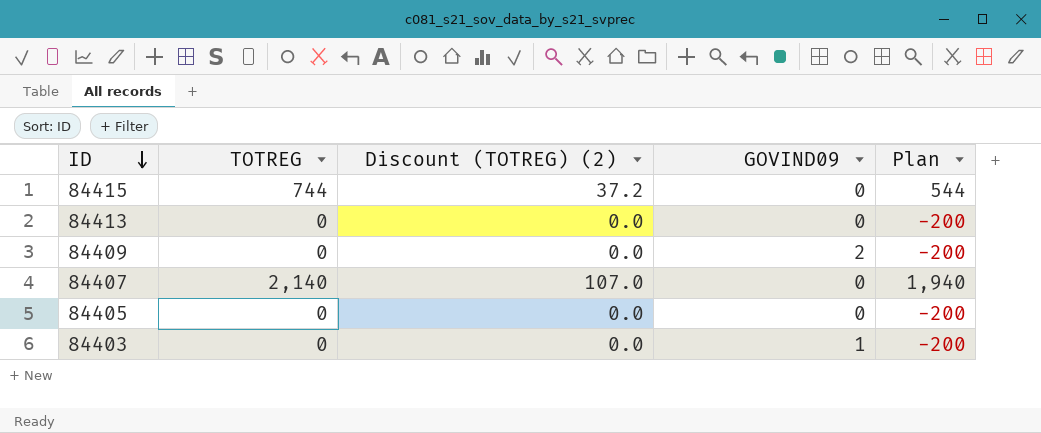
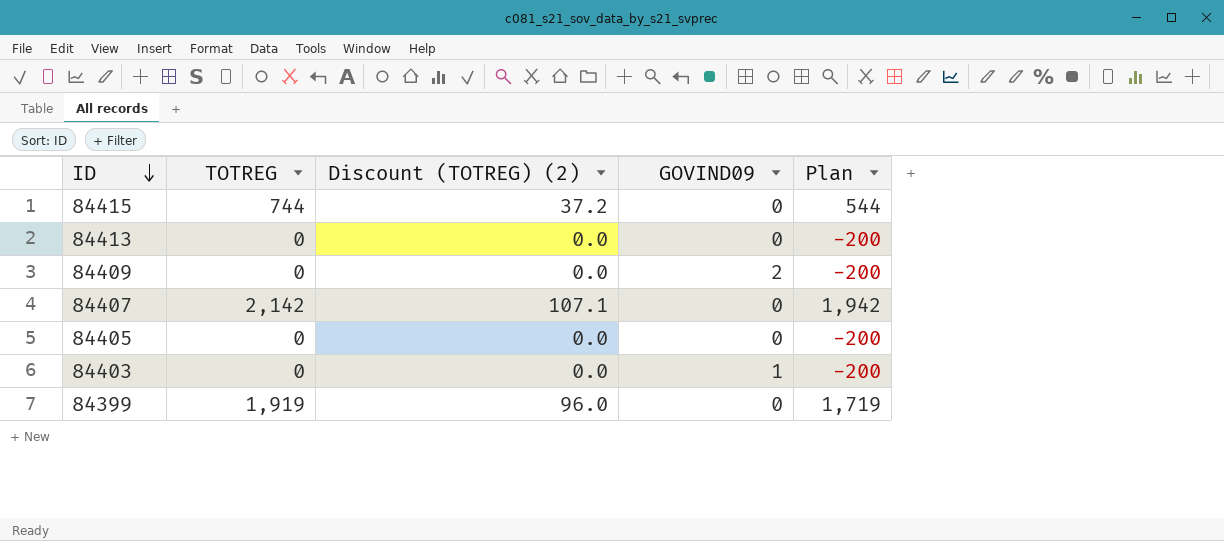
84407 | TOTREG: 2,140 -> 2,142
84407 | Discount (TOTREG) (2): 107.0 -> 107.1
84407 | Plan: 1,940 -> 1,942
row 84399: none -> 1,919 | 96.0 | 0 | 1,719

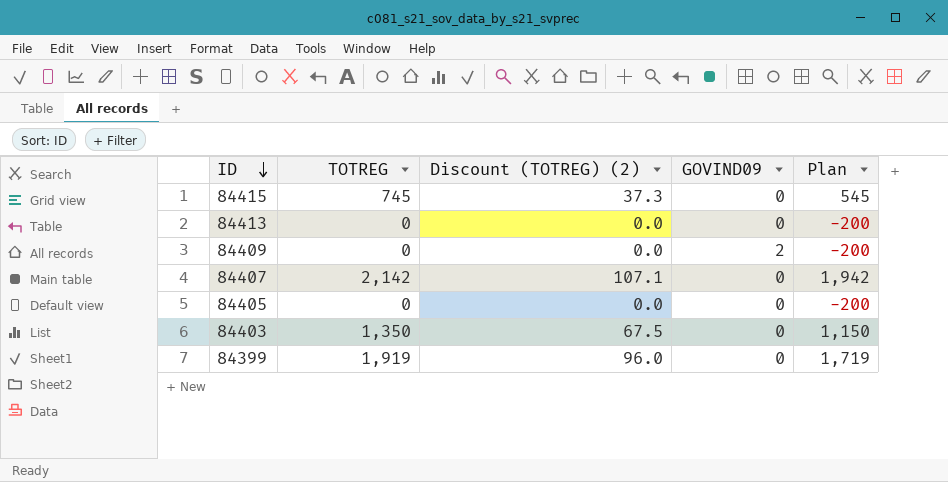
84415 | TOTREG: 744 -> 745
84415 | Discount (TOTREG) (2): 37.2 -> 37.3
84415 | Plan: 544 -> 545
84403 | TOTREG: 0 -> 1,350
84403 | Discount (TOTREG) (2): 0.0 -> 67.5
84403 | GOVIND09: 1 -> 0
84403 | Plan: -200 -> 1,150

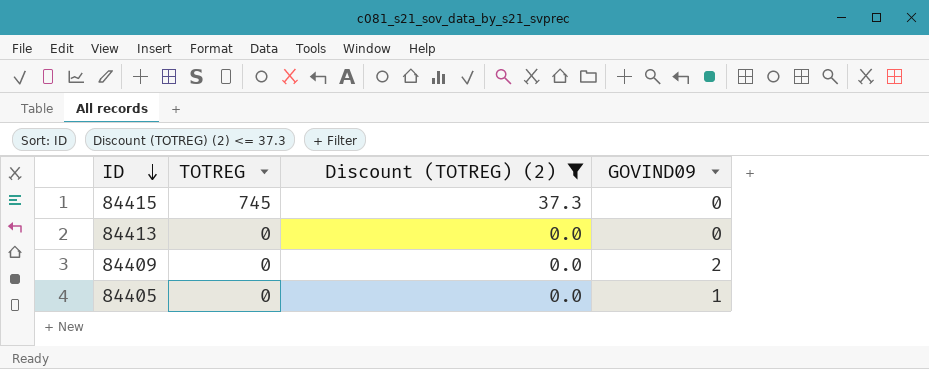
filter: none -> Discount (TOTREG) (2) <= 37.3
column Plan | formula: [TOTREG] - 200 -> none
84405 | GOVIND09: 0 -> 1

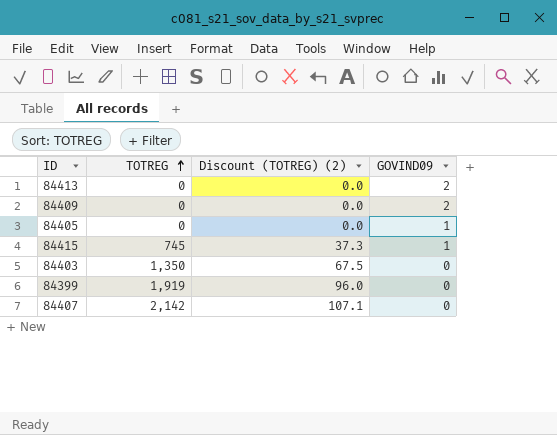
filter: Discount (TOTREG) (2) <= 37.3 -> none
row order: ID descending -> TOTREG ascending
84413 | GOVIND09: 0 -> 2
84415 | GOVIND09: 0 -> 1

